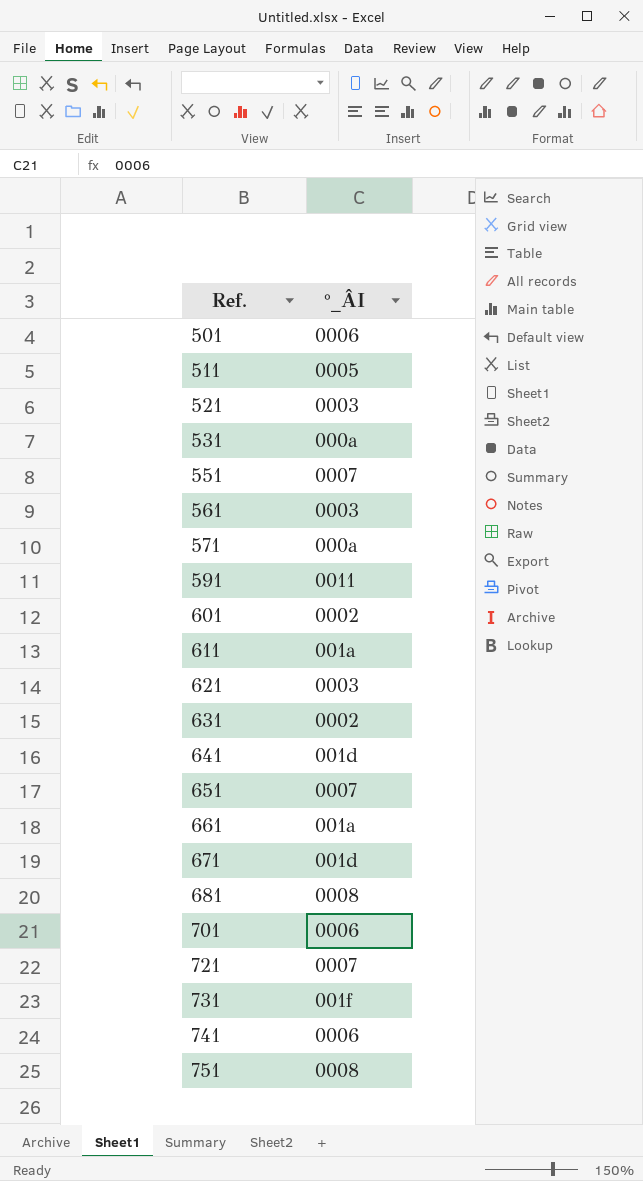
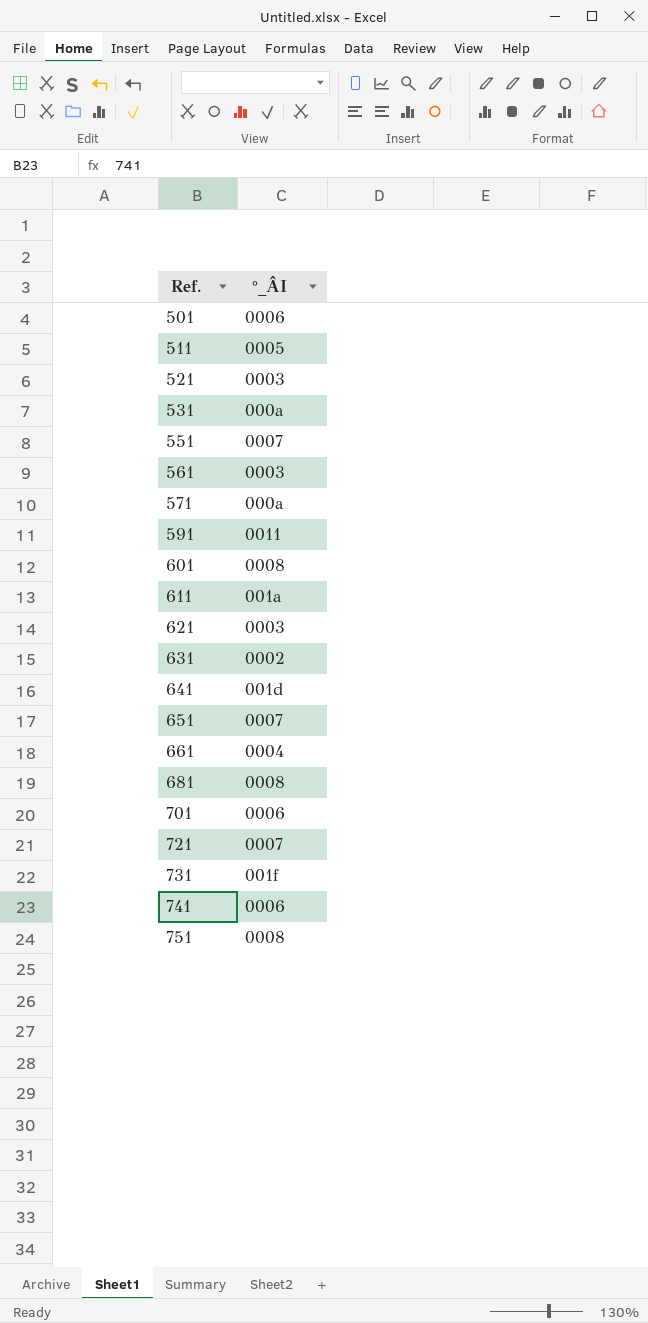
row 671: 001d -> none
601 | °_ÂI: 0002 -> 0008
661 | °_ÂI: 001a -> 0004

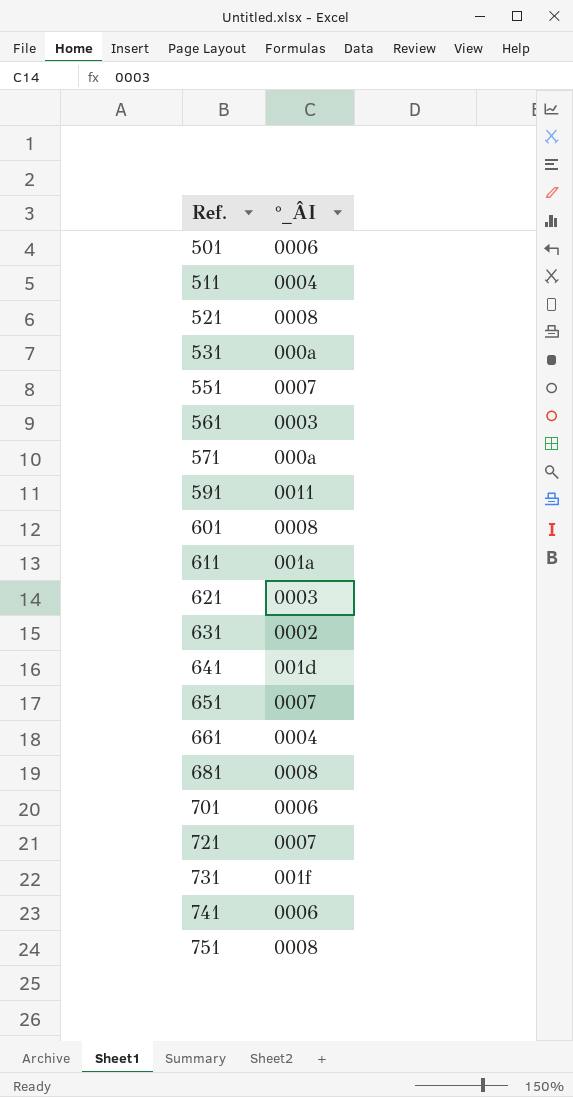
511 | °_ÂI: 0005 -> 0004
521 | °_ÂI: 0003 -> 0008

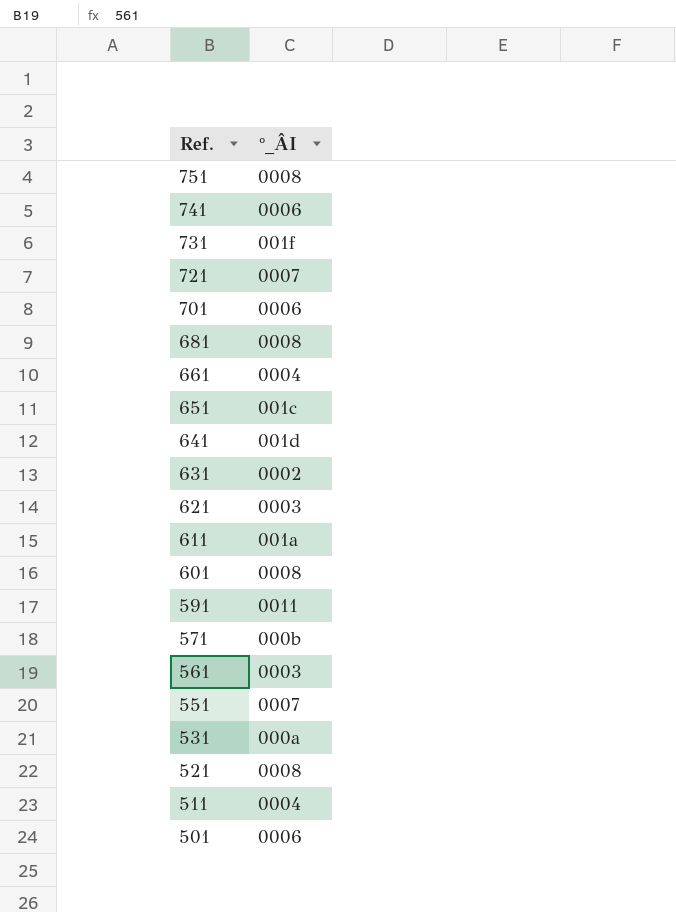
row order: Ref. ascending -> Ref. descending
651 | °_ÂI: 0007 -> 001c
571 | °_ÂI: 000a -> 000b

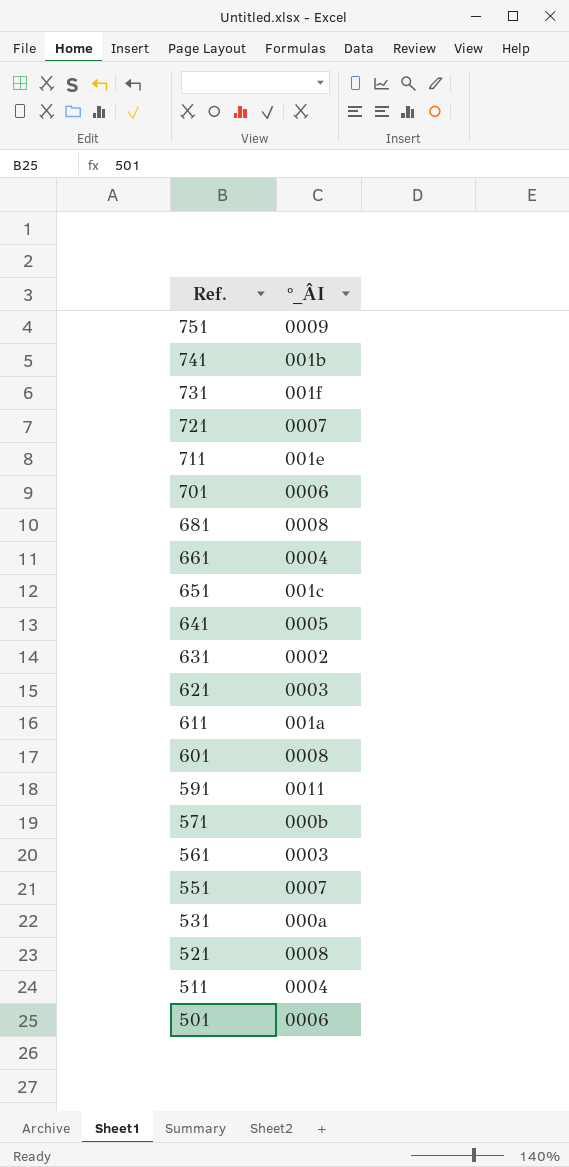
751 | °_ÂI: 0008 -> 0009
741 | °_ÂI: 0006 -> 001b
row 711: none -> 001e
641 | °_ÂI: 001d -> 0005

